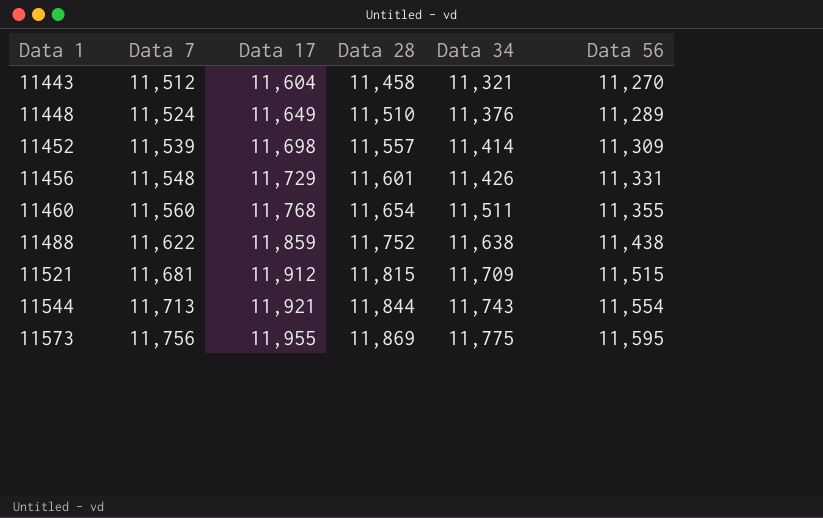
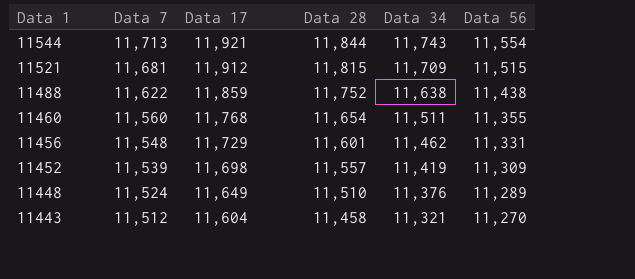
row order: Data 1 ascending -> Data 1 descending
row 11573: 11,756 | 11,955 | 11,869 | 11,775 | 11,595 -> none
11456 | Data 34: 11,426 -> 11,462
11452 | Data 34: 11,414 -> 11,419

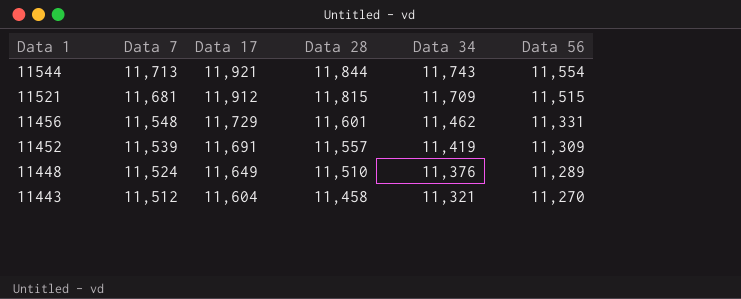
row 11488: 11,622 | 11,859 | 11,752 | 11,638 | 11,438 -> none
row 11460: 11,560 | 11,768 | 11,654 | 11,511 | 11,355 -> none
11452 | Data 17: 11,698 -> 11,691

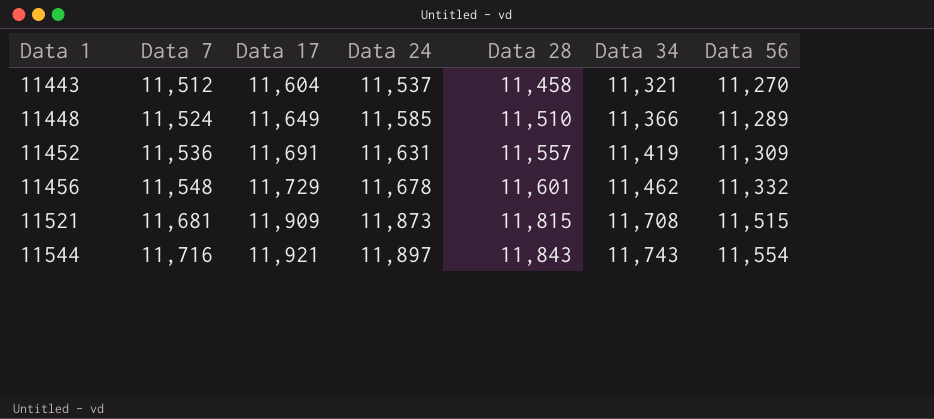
row order: Data 1 descending -> Data 1 ascending
column Data 24 | position: none -> 4
11448 | Data 34: 11,376 -> 11,366
11452 | Data 7: 11,539 -> 11,536
11456 | Data 56: 11,331 -> 11,332
11521 | Data 17: 11,912 -> 11,909
11521 | Data 34: 11,709 -> 11,708
11544 | Data 7: 11,713 -> 11,716
11544 | Data 28: 11,844 -> 11,843

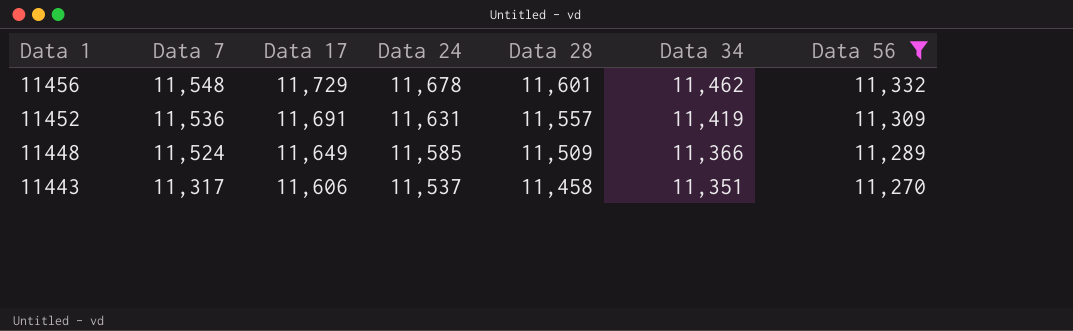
filter: none -> Data 56 <= 11,332
row order: Data 1 ascending -> Data 1 descending
11448 | Data 28: 11,510 -> 11,509
11443 | Data 7: 11,512 -> 11,317
11443 | Data 17: 11,604 -> 11,606
11443 | Data 34: 11,321 -> 11,351

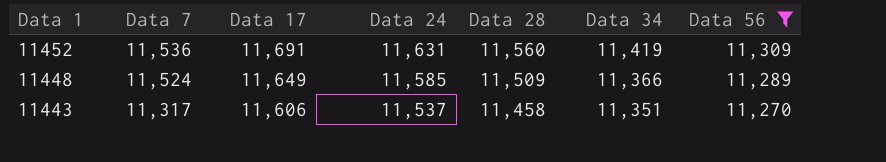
row 11456: 11,548 | 11,729 | 11,678 | 11,601 | 11,462 | 11,332 -> none
11452 | Data 28: 11,557 -> 11,560

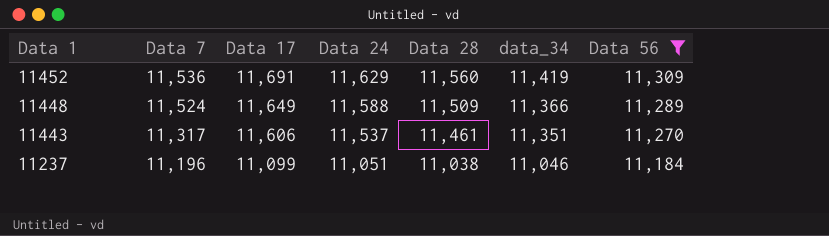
column name: Data 34 -> data_34
11452 | Data 24: 11,631 -> 11,629
11448 | Data 24: 11,585 -> 11,588
11443 | Data 28: 11,458 -> 11,461
row 11237: none -> 11,196 | 11,099 | 11,051 | 11,038 | 11,046 | 11,184

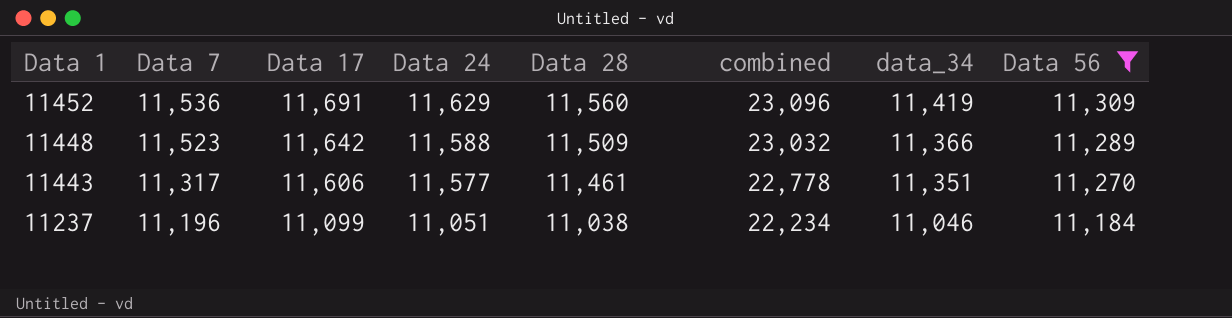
column combined | formula: none -> [Data 7] + [Data 28]
11448 | Data 7: 11,524 -> 11,523
11448 | Data 17: 11,649 -> 11,642
11443 | Data 24: 11,537 -> 11,577

